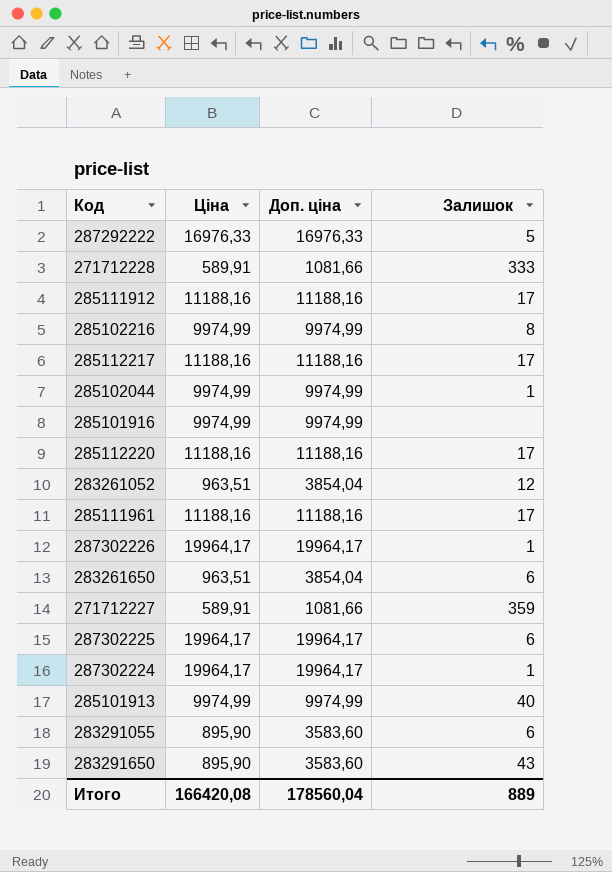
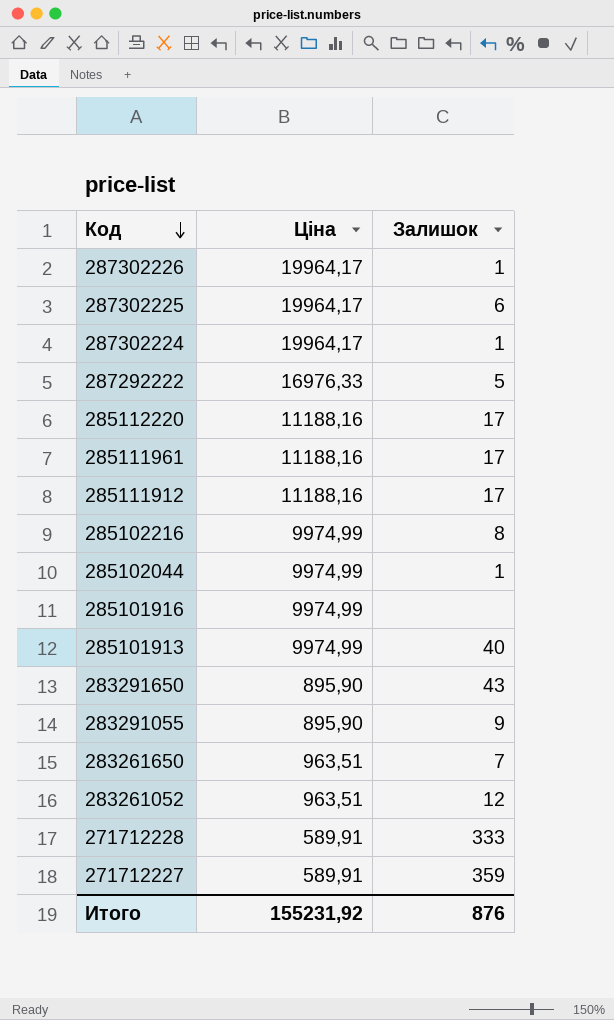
row order: none -> Код descending
column Доп. ціна | position: 3 -> none
row 285112217: 11188,16 | 11188,16 | 17 -> none
283291055 | Залишок: 6 -> 9
283261650 | Залишок: 6 -> 7
Итого | Ціна: 166420,08 -> 155231,92
Итого | Залишок: 889 -> 876

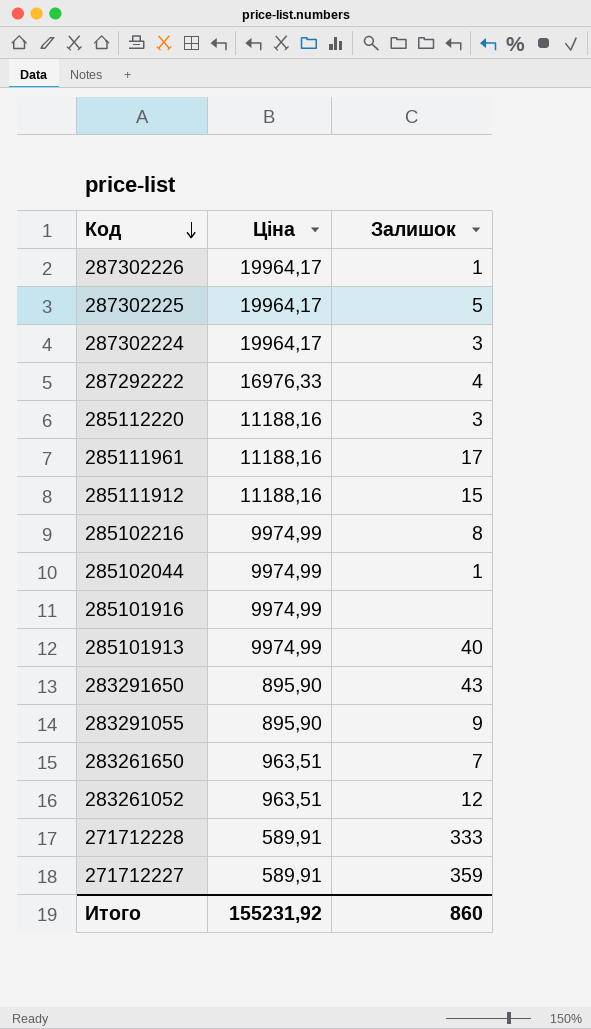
287302225 | Залишок: 6 -> 5
287302224 | Залишок: 1 -> 3
287292222 | Залишок: 5 -> 4
285112220 | Залишок: 17 -> 3
285111912 | Залишок: 17 -> 15
Итого | Залишок: 876 -> 860

